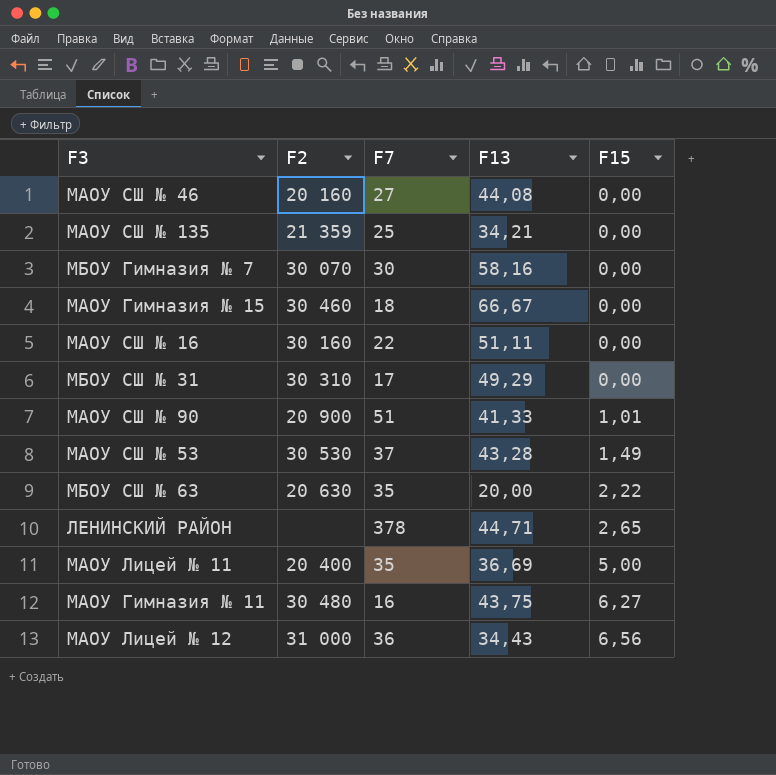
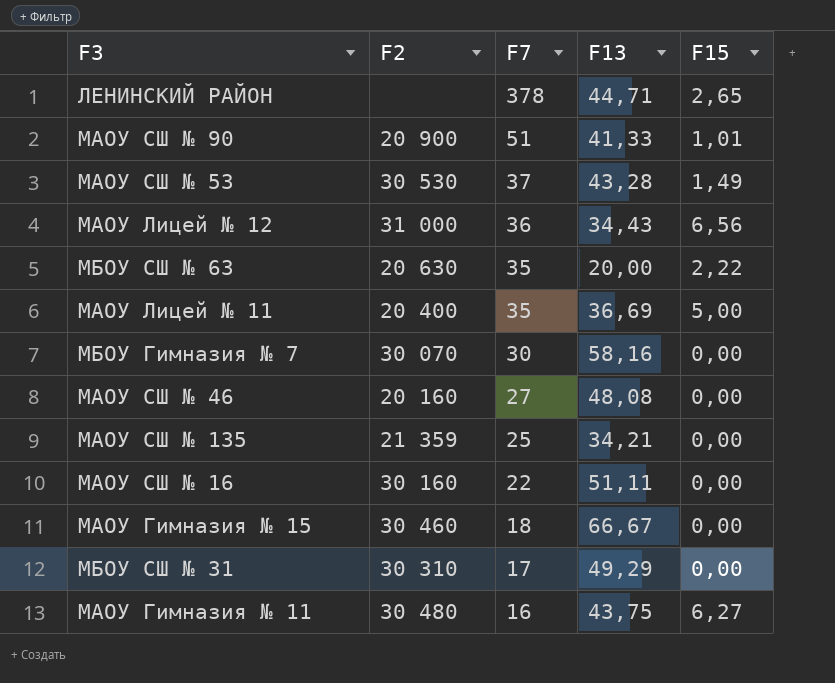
row order: F15 ascending -> F7 descending
МАОУ СШ № 46 | F13: 44,08 -> 48,08

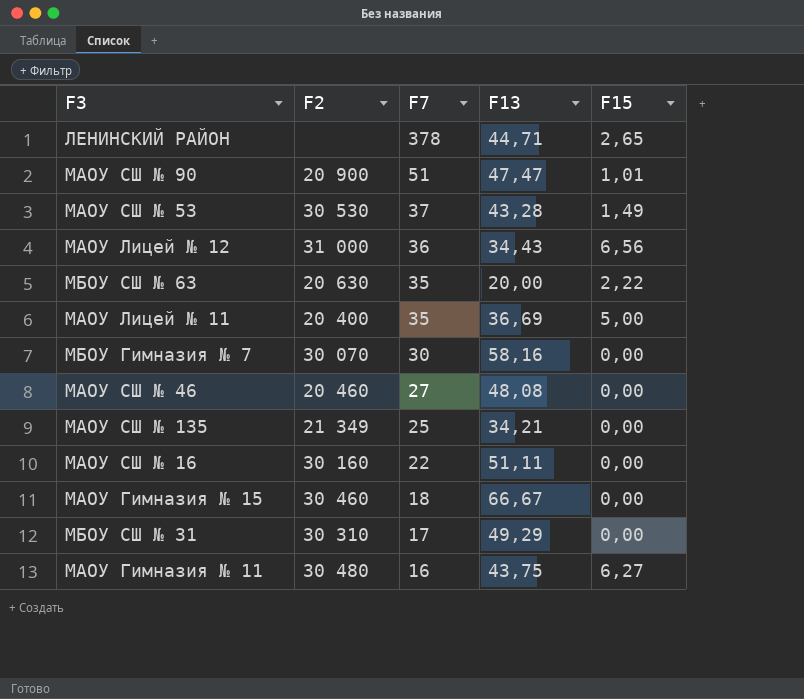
МАОУ СШ № 90 | F13: 41,33 -> 47,47
МАОУ СШ № 46 | F2: 20 160 -> 20 460
МАОУ СШ № 135 | F2: 21 359 -> 21 349

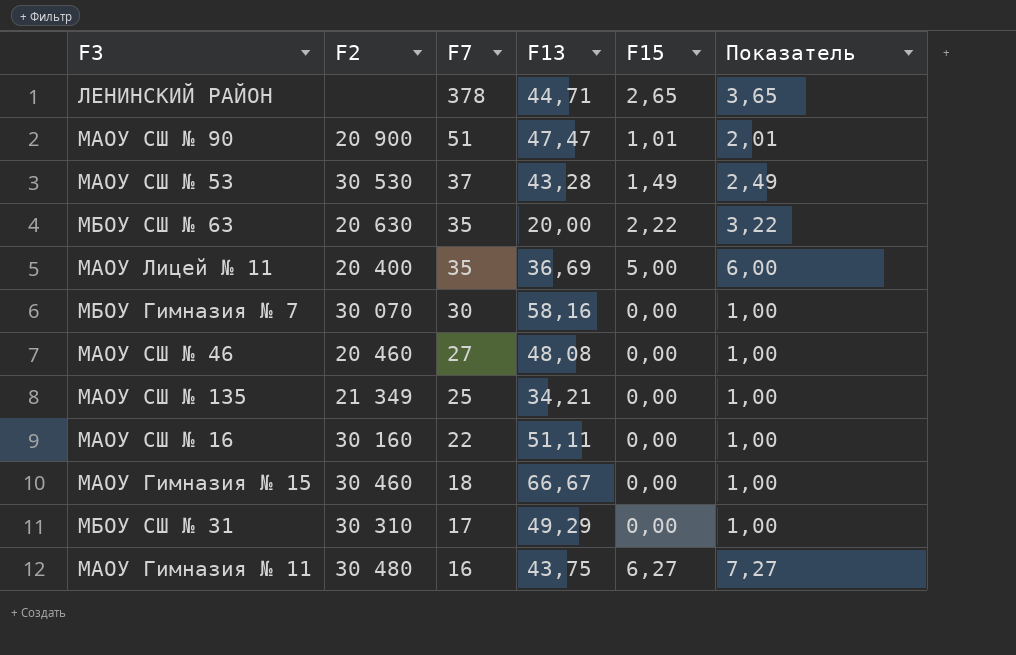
column Показатель | formula: none -> [F15] + 1
row МАОУ Лицей № 12: 31 000 | 36 | 34,43 | 6,56 -> none

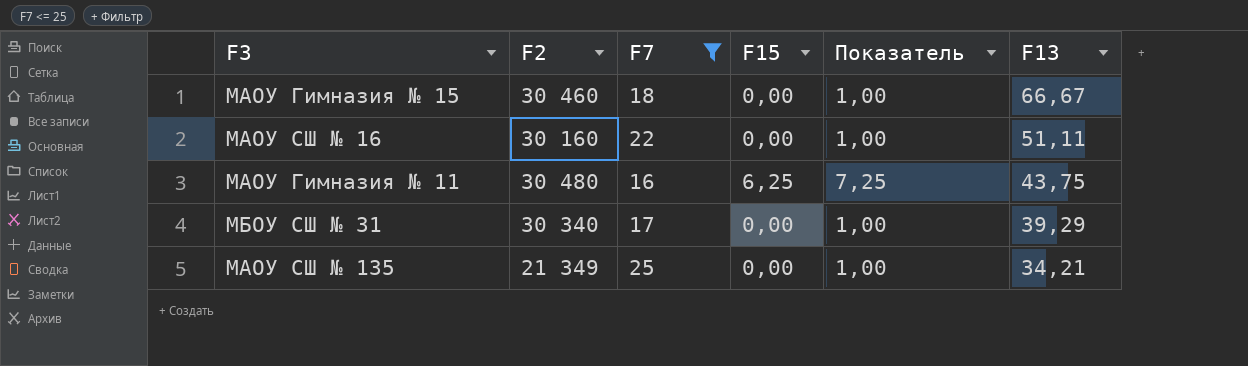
filter: none -> F7 <= 25
row order: F7 descending -> F13 descending
column F13 | position: 4 -> 6
МАОУ Гимназия № 11 | F15: 6,27 -> 6,25
МАОУ Гимназия № 11 | Показатель: 7,27 -> 7,25
МБОУ СШ № 31 | F2: 30 310 -> 30 340
МБОУ СШ № 31 | F13: 49,29 -> 39,29

